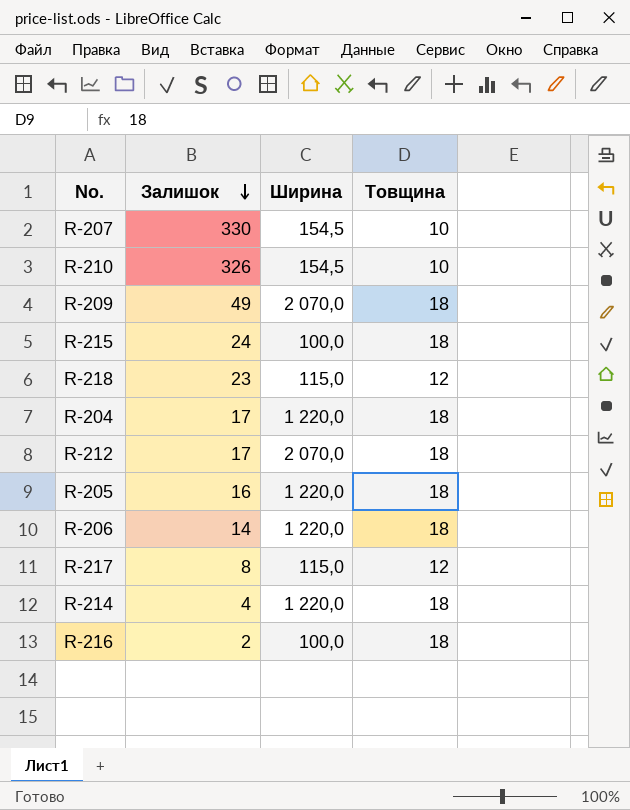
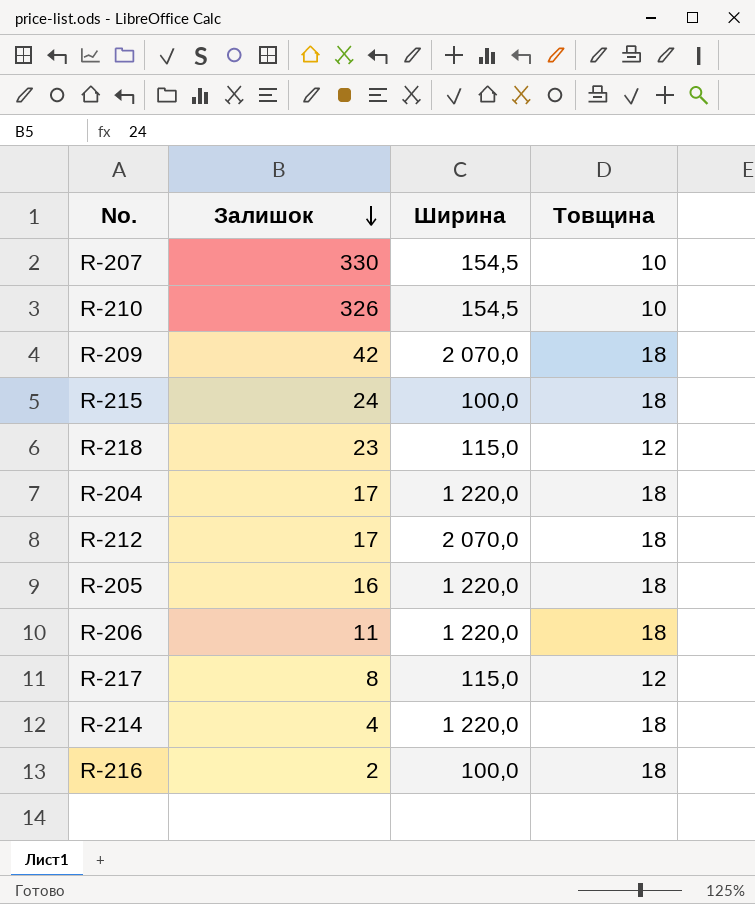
R-209 | Залишок: 49 -> 42
R-206 | Залишок: 14 -> 11

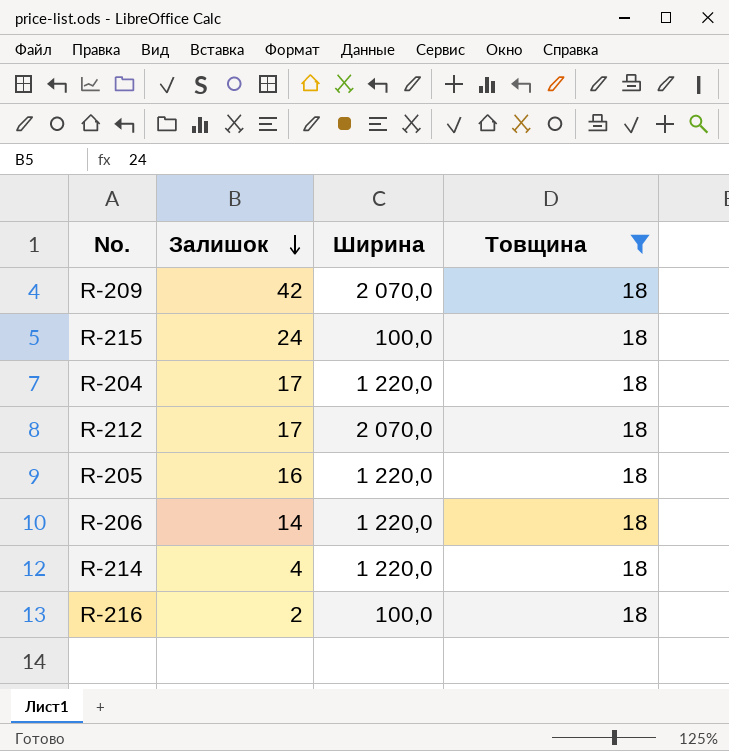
filter: none -> Товщина = 18
R-206 | Залишок: 11 -> 14

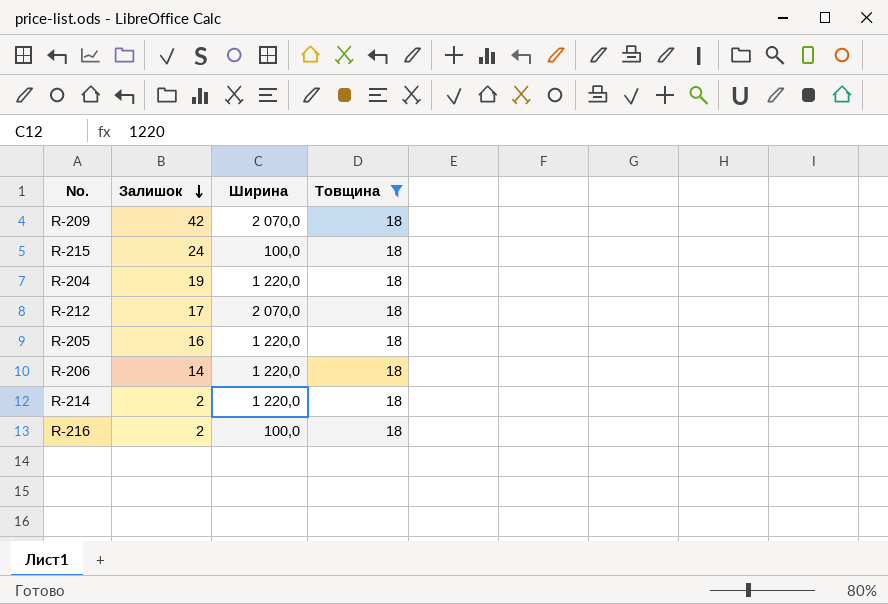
R-204 | Залишок: 17 -> 19
R-214 | Залишок: 4 -> 2

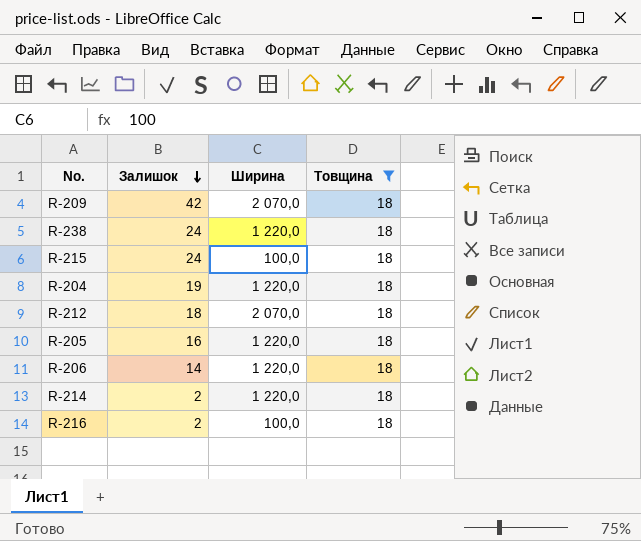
row R-238: none -> 24 | 1 220,0 | 18
R-212 | Залишок: 17 -> 18

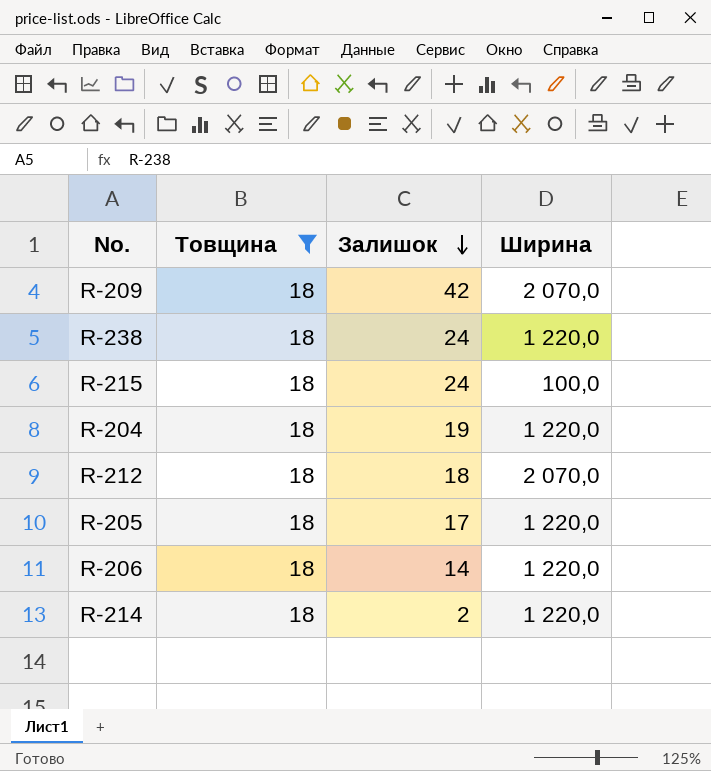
column Товщина | position: 4 -> 2
row R-216: 2 | 100,0 | 18 -> none
R-205 | Залишок: 16 -> 17

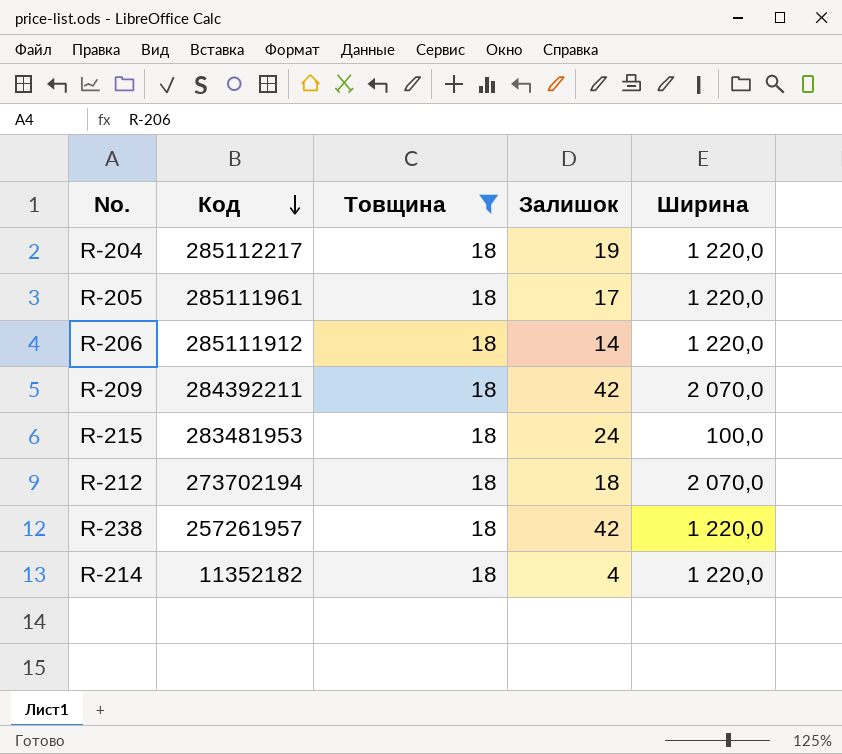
row order: Залишок descending -> Код descending
column Код | position: none -> 2
R-238 | Залишок: 24 -> 42
R-214 | Залишок: 2 -> 4

